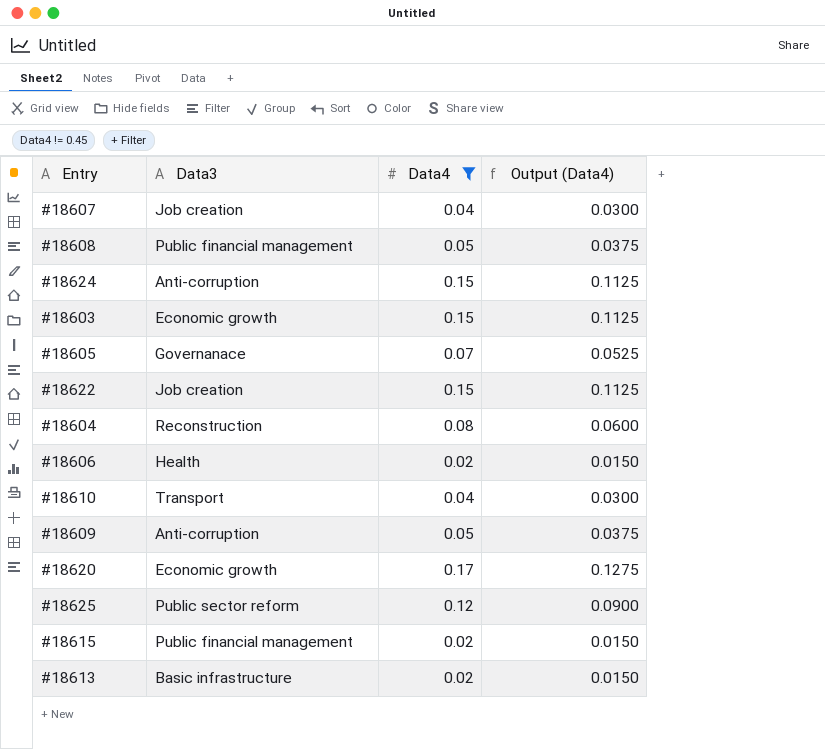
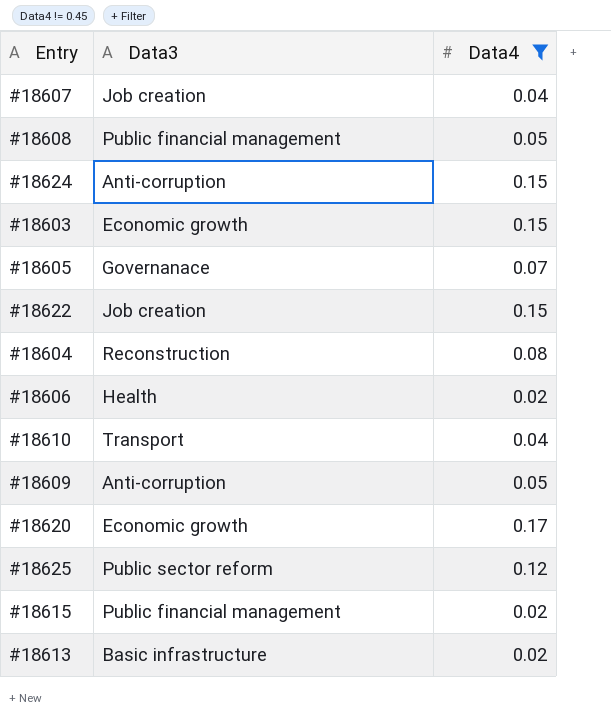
column Output (Data4) | formula: [Data4] * 0.75 -> none

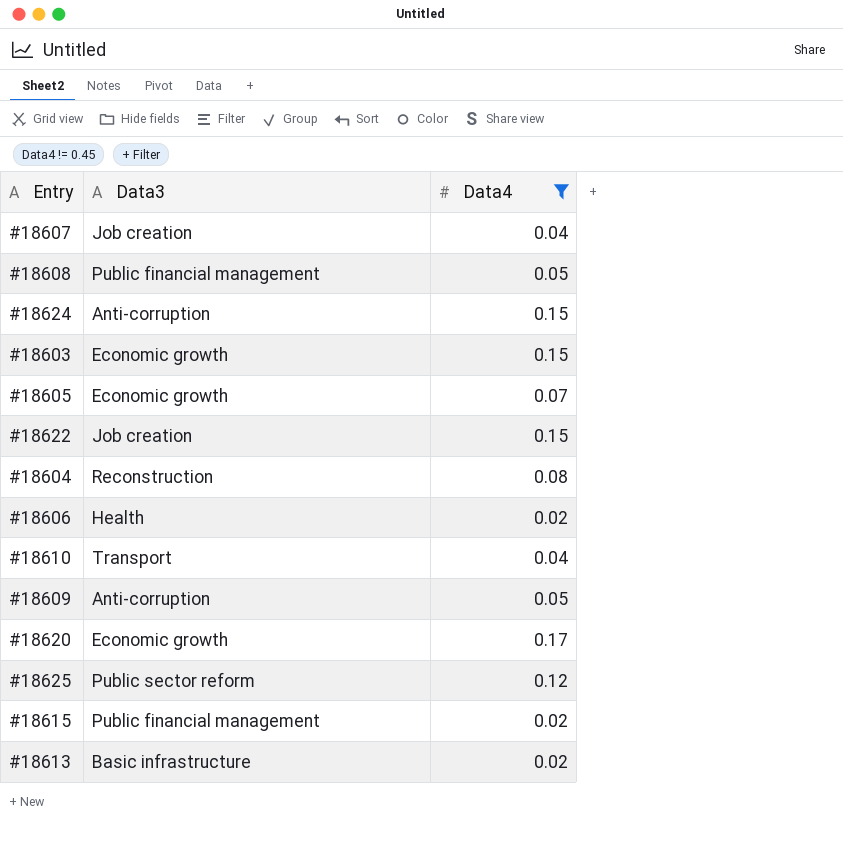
#18605 | Data3: Governanace -> Economic growth

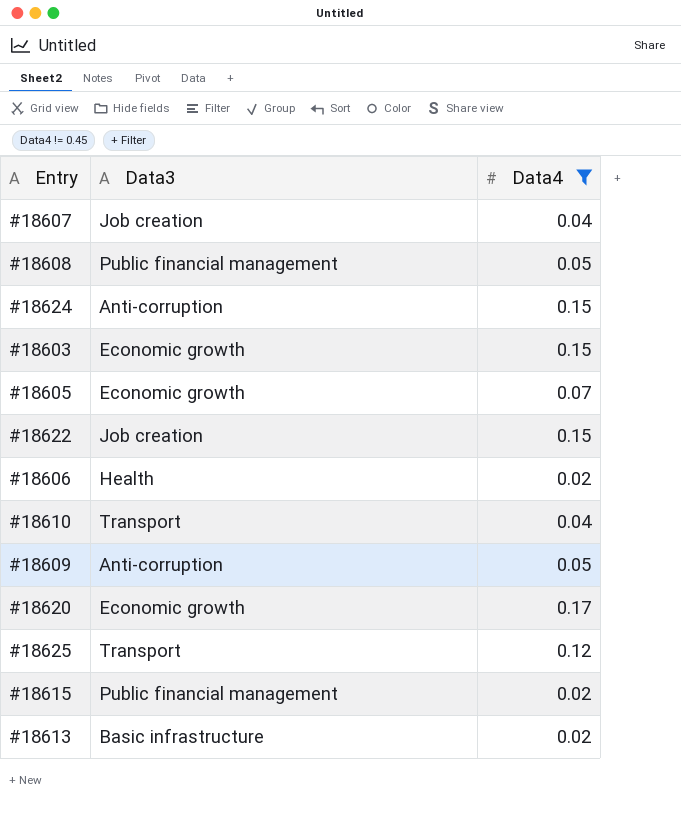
row #18604: Reconstruction | 0.08 -> none
#18625 | Data3: Public sector reform -> Transport

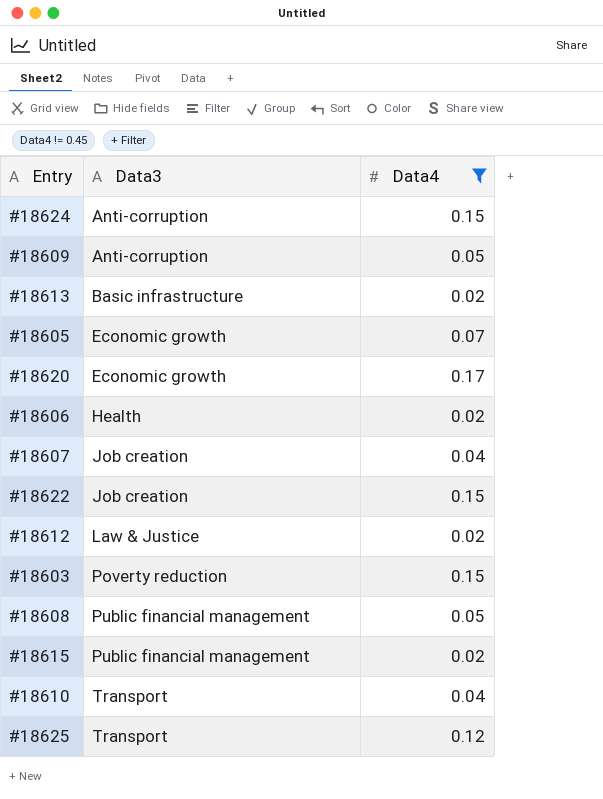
row order: none -> Data3 ascending
row #18612: none -> Law & Justice | 0.02
#18603 | Data3: Economic growth -> Poverty reduction

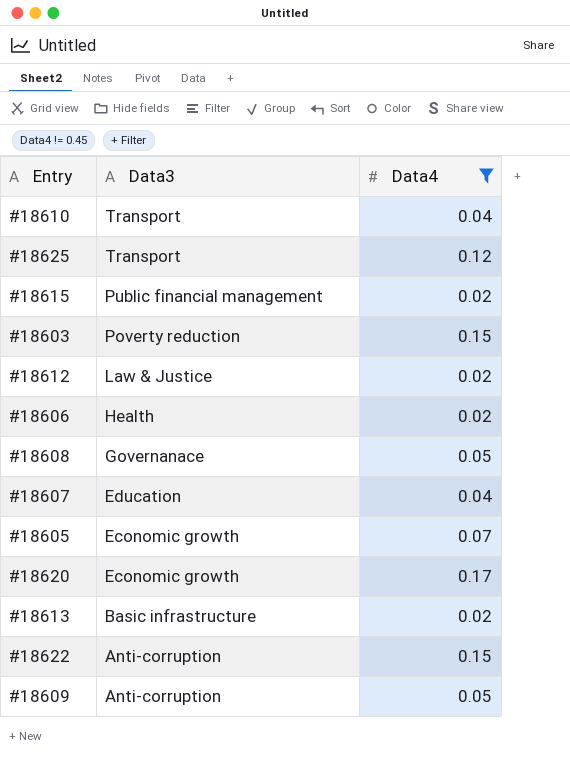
row order: Data3 ascending -> Data3 descending
row #18624: Anti-corruption | 0.15 -> none
#18608 | Data3: Public financial management -> Governanace
#18607 | Data3: Job creation -> Education
#18622 | Data3: Job creation -> Anti-corruption

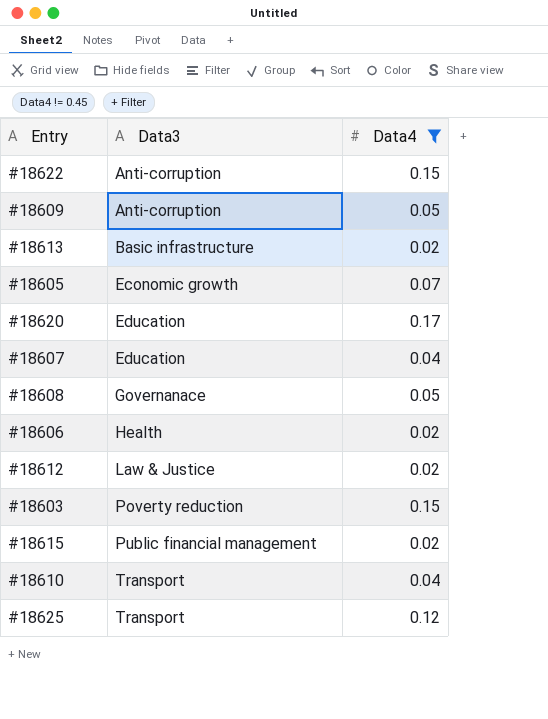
row order: Data3 descending -> Data3 ascending
#18620 | Data3: Economic growth -> Education

